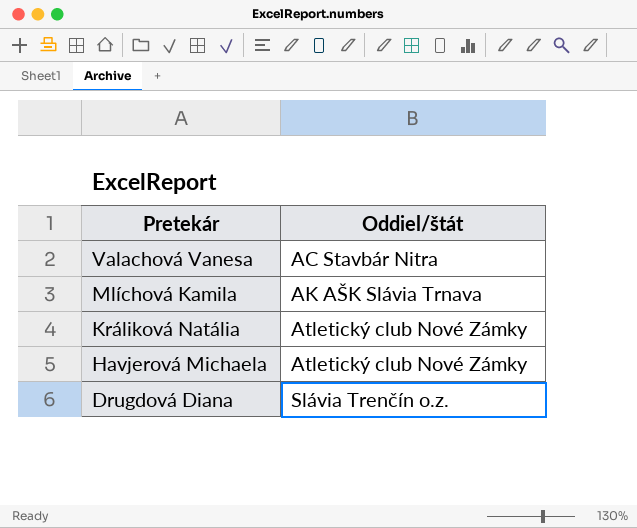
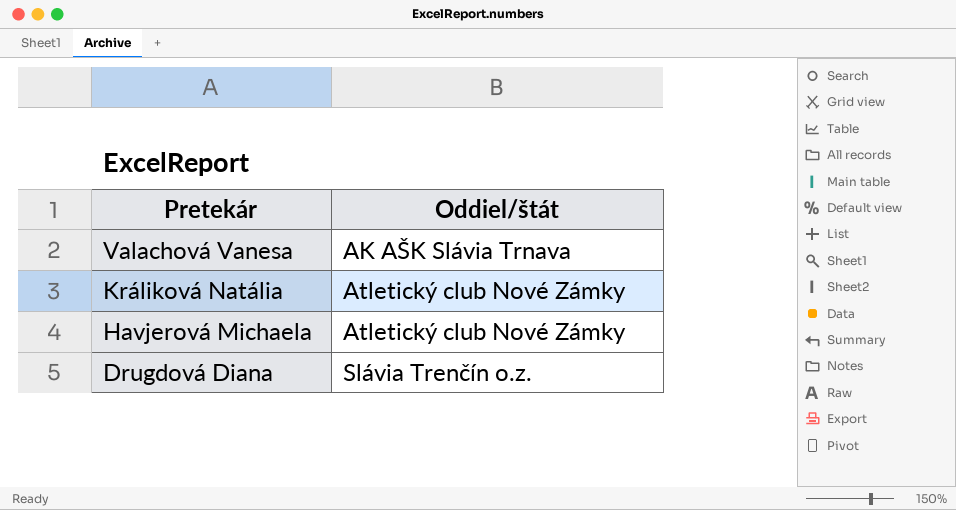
row Mlíchová Kamila: AK AŠK Slávia Trnava -> none
Valachová Vanesa | Oddiel/štát: AC Stavbár Nitra -> AK AŠK Slávia Trnava

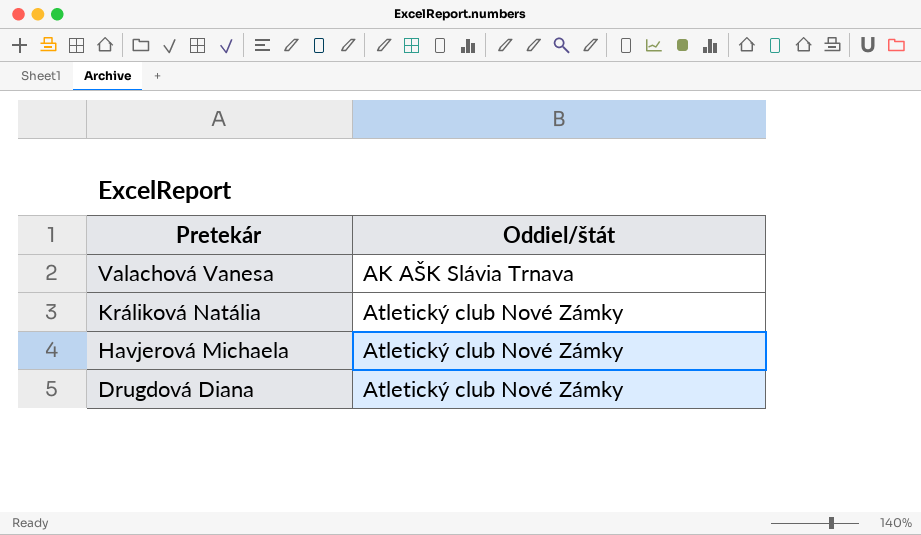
Drugdová Diana | Oddiel/štát: Slávia Trenčín o.z. -> Atletický club Nové Zámky

